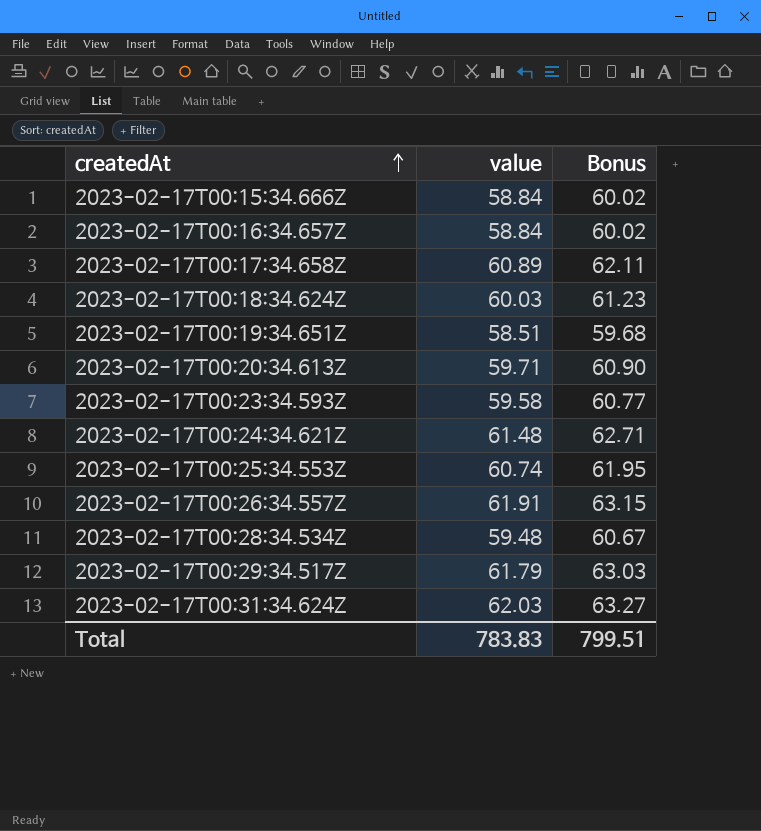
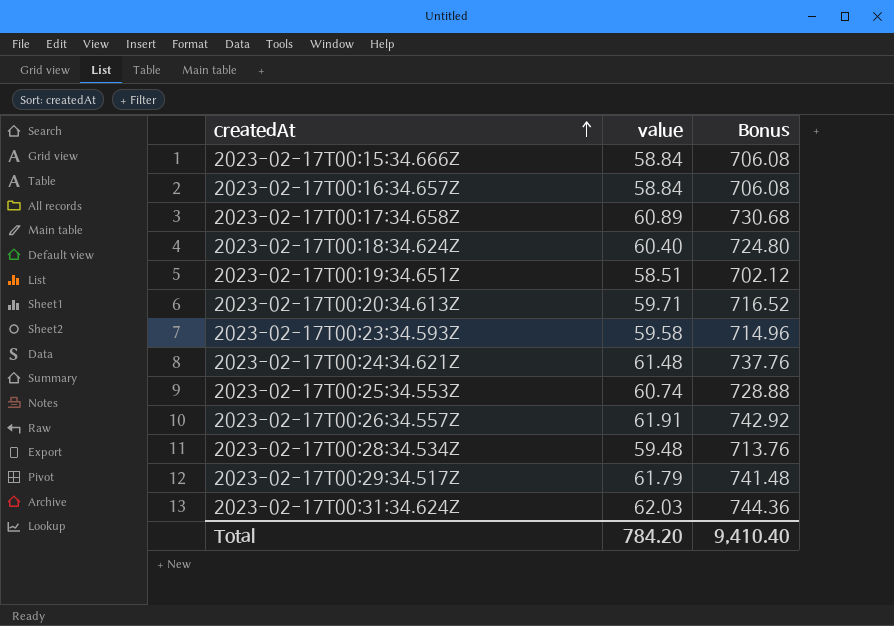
column Bonus | formula: [value] * 1.02 -> [value] * 12
2023-02-17T00:18:34.624Z | value: 60.03 -> 60.40
Total | value: 783.83 -> 784.20
Total | Bonus: 799.51 -> 9,410.40

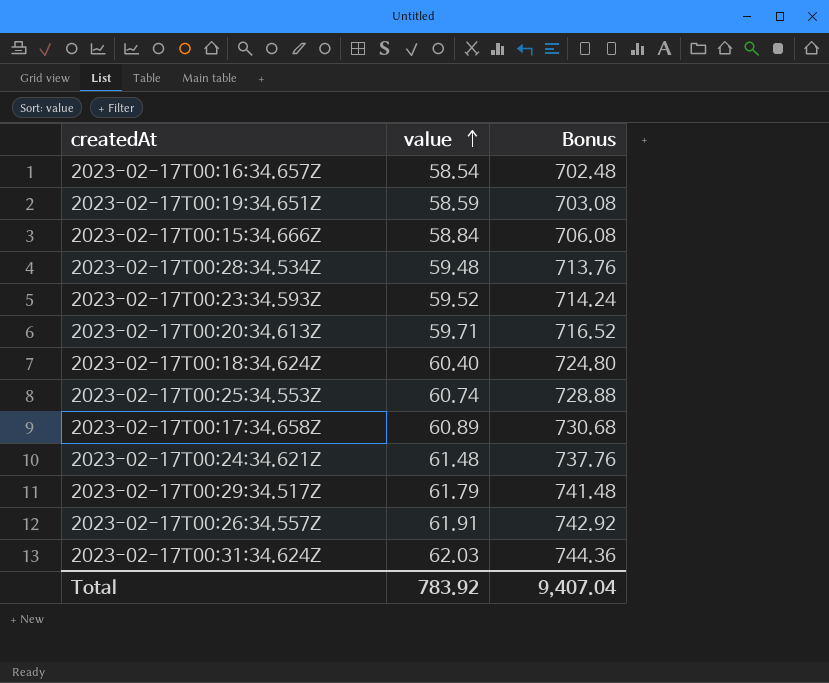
row order: createdAt ascending -> value ascending
2023-02-17T00:16:34.657Z | value: 58.84 -> 58.54
2023-02-17T00:16:34.657Z | Bonus: 706.08 -> 702.48
2023-02-17T00:19:34.651Z | value: 58.51 -> 58.59
2023-02-17T00:19:34.651Z | Bonus: 702.12 -> 703.08
2023-02-17T00:23:34.593Z | value: 59.58 -> 59.52
2023-02-17T00:23:34.593Z | Bonus: 714.96 -> 714.24
Total | value: 784.20 -> 783.92
Total | Bonus: 9,410.40 -> 9,407.04

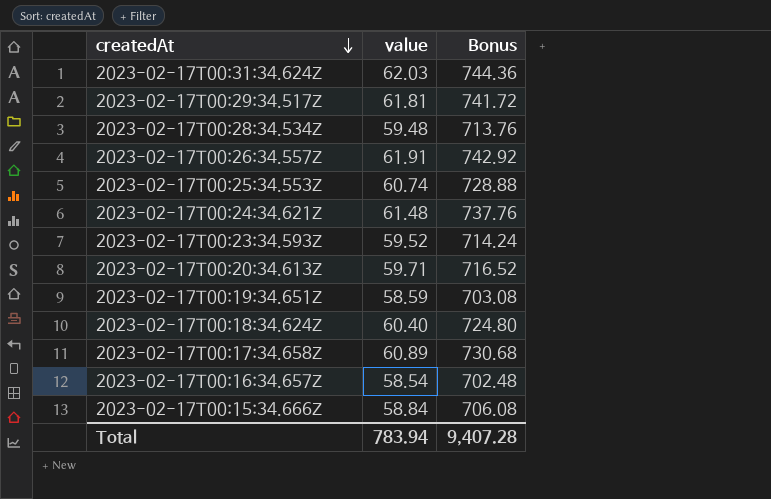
row order: value ascending -> createdAt descending
2023-02-17T00:29:34.517Z | value: 61.79 -> 61.81
2023-02-17T00:29:34.517Z | Bonus: 741.48 -> 741.72
Total | value: 783.92 -> 783.94
Total | Bonus: 9,407.04 -> 9,407.28

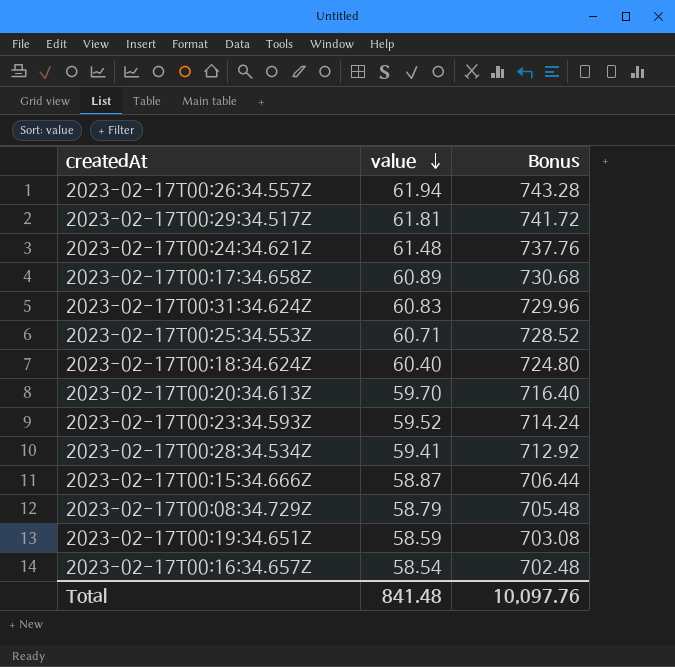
row order: createdAt descending -> value descending
2023-02-17T00:26:34.557Z | value: 61.91 -> 61.94
2023-02-17T00:26:34.557Z | Bonus: 742.92 -> 743.28
2023-02-17T00:31:34.624Z | value: 62.03 -> 60.83
2023-02-17T00:31:34.624Z | Bonus: 744.36 -> 729.96
2023-02-17T00:25:34.553Z | value: 60.74 -> 60.71
2023-02-17T00:25:34.553Z | Bonus: 728.88 -> 728.52
2023-02-17T00:20:34.613Z | value: 59.71 -> 59.70
2023-02-17T00:20:34.613Z | Bonus: 716.52 -> 716.40
2023-02-17T00:28:34.534Z | value: 59.48 -> 59.41
2023-02-17T00:28:34.534Z | Bonus: 713.76 -> 712.92
2023-02-17T00:15:34.666Z | value: 58.84 -> 58.87
2023-02-17T00:15:34.666Z | Bonus: 706.08 -> 706.44
row 2023-02-17T00:08:34.729Z: none -> 58.79 | 705.48
Total | value: 783.94 -> 841.48
Total | Bonus: 9,407.28 -> 10,097.76

